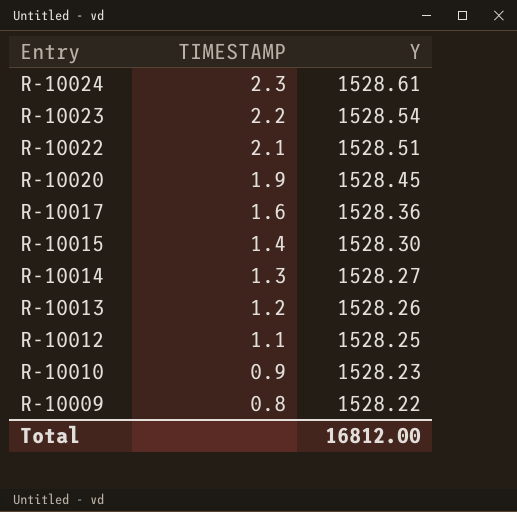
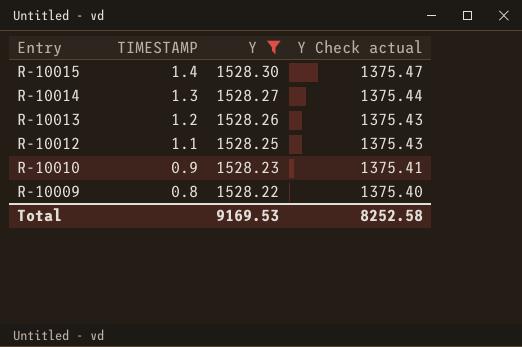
filter: none -> Y <= 1528.30
column Y Check actual | formula: none -> [Y] * 0.9
Total | Y: 16812.00 -> 9169.53

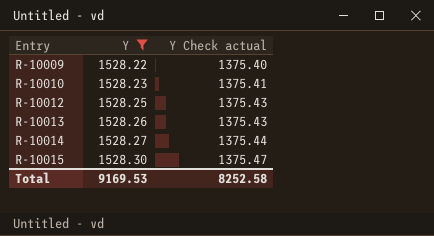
row order: Entry descending -> Entry ascending
column TIMESTAMP | position: 2 -> none

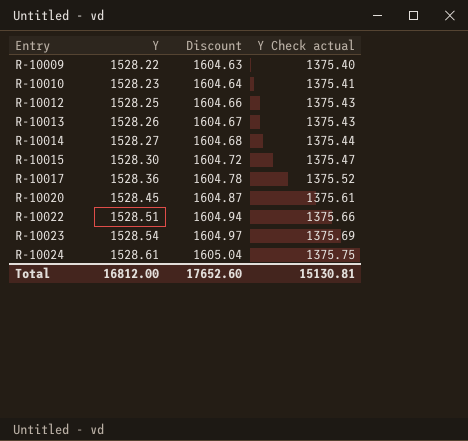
filter: Y <= 1528.30 -> none
column Discount | formula: none -> [Y] * 1.05
Total | Y: 9169.53 -> 16812.00
Total | Y Check actual: 8252.58 -> 15130.81

